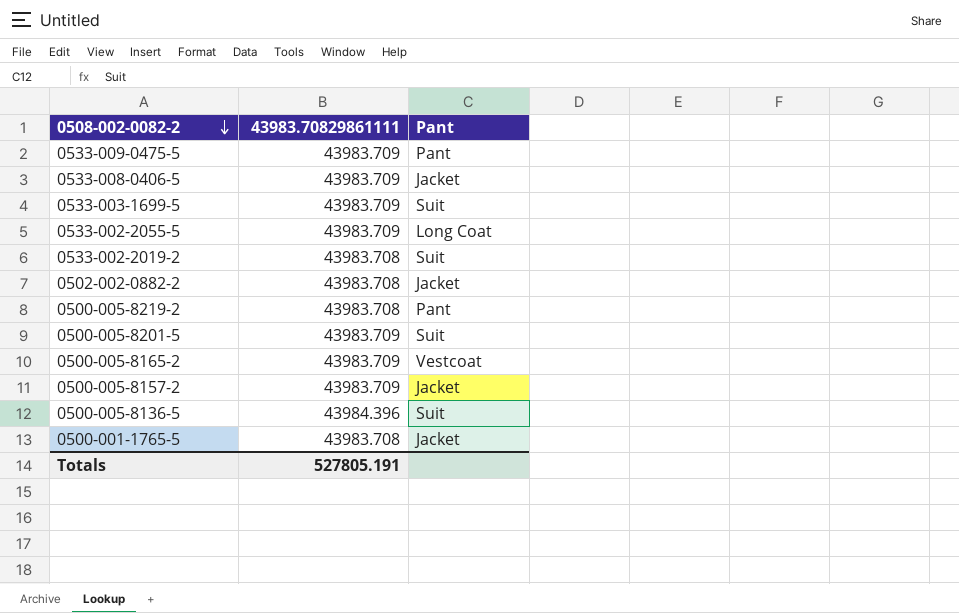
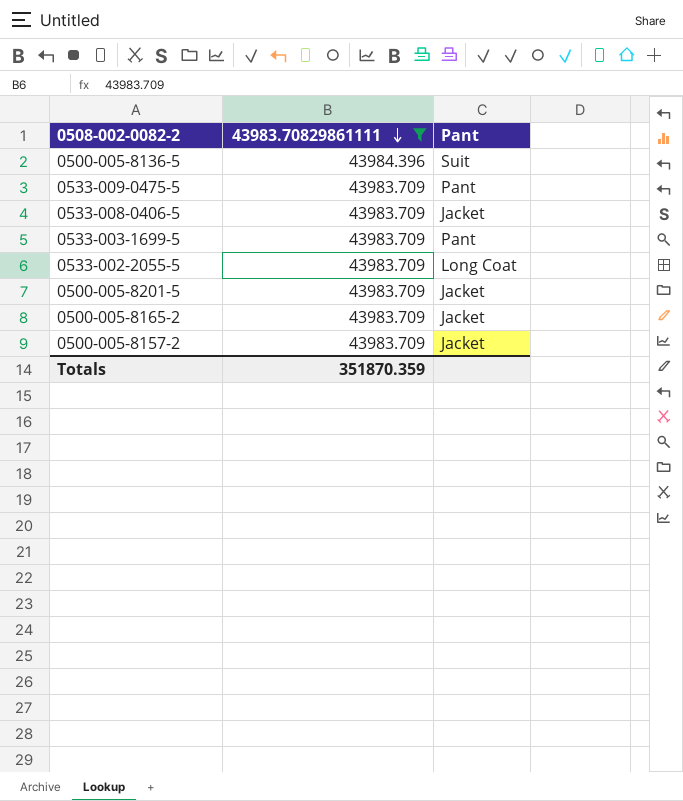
filter: none -> 43983.70829861111 != 43983.708
row order: 0508-002-0082-2 descending -> 43983.70829861111 descending
0533-003-1699-5 | Pant: Suit -> Pant
0500-005-8201-5 | Pant: Suit -> Jacket
0500-005-8165-2 | Pant: Vestcoat -> Jacket
Totals | 43983.70829861111: 527805.191 -> 351870.359

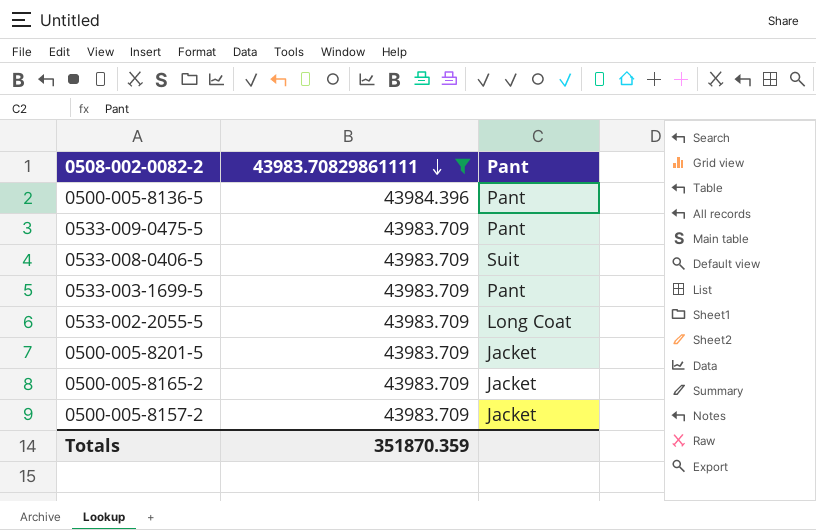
0500-005-8136-5 | Pant: Suit -> Pant
0533-008-0406-5 | Pant: Jacket -> Suit

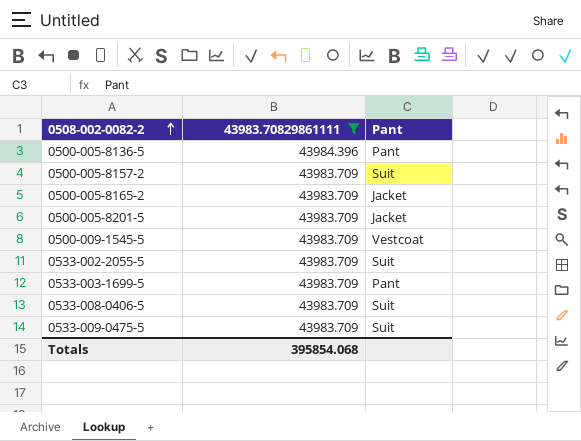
row order: 43983.70829861111 descending -> 0508-002-0082-2 ascending
0500-005-8157-2 | Pant: Jacket -> Suit
row 0500-009-1545-5: none -> 43983.709 | Vestcoat
0533-002-2055-5 | Pant: Long Coat -> Suit
0533-009-0475-5 | Pant: Pant -> Suit
Totals | 43983.70829861111: 351870.359 -> 395854.068

